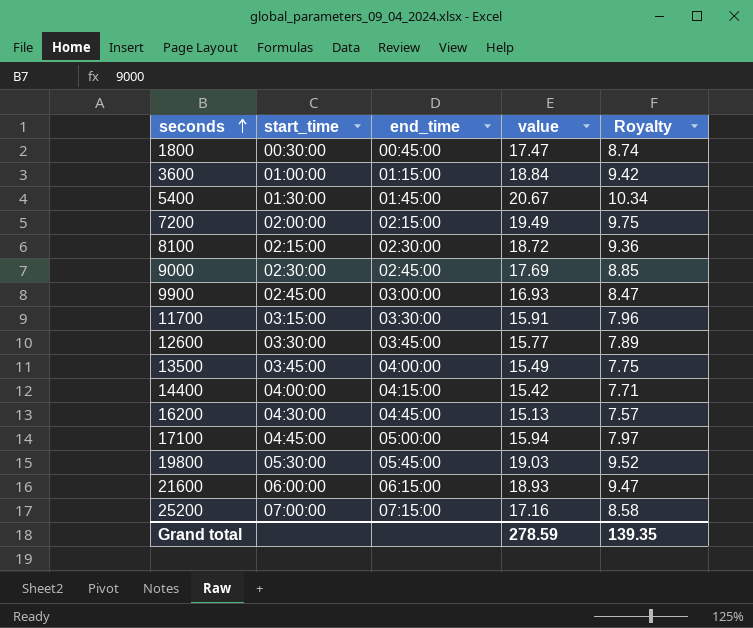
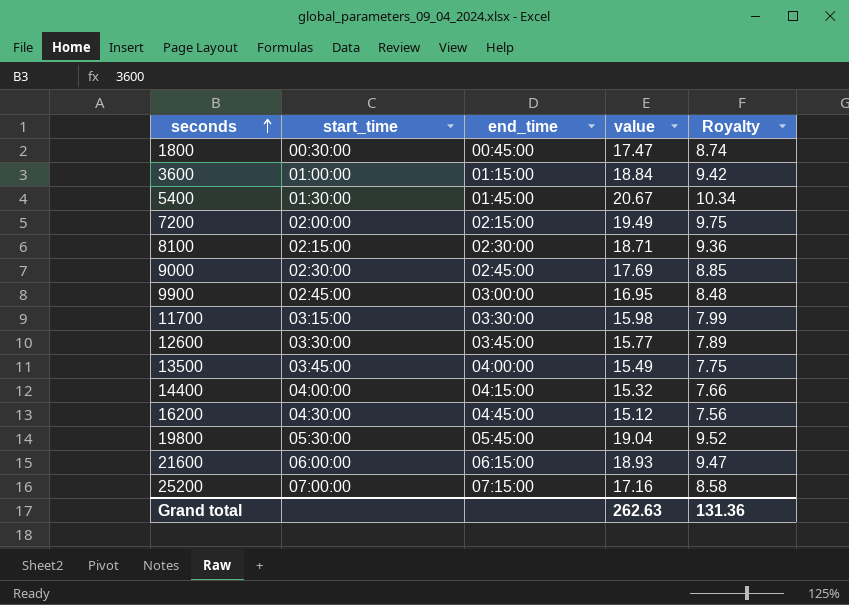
row 17100: 04:45:00 | 05:00:00 | 15.94 | 7.97 -> none
8100 | value: 18.72 -> 18.71
9900 | value: 16.93 -> 16.95
9900 | Royalty: 8.47 -> 8.48
11700 | value: 15.91 -> 15.98
11700 | Royalty: 7.96 -> 7.99
14400 | value: 15.42 -> 15.32
14400 | Royalty: 7.71 -> 7.66
16200 | value: 15.13 -> 15.12
16200 | Royalty: 7.57 -> 7.56
19800 | value: 19.03 -> 19.04
Grand total | value: 278.59 -> 262.63
Grand total | Royalty: 139.35 -> 131.36

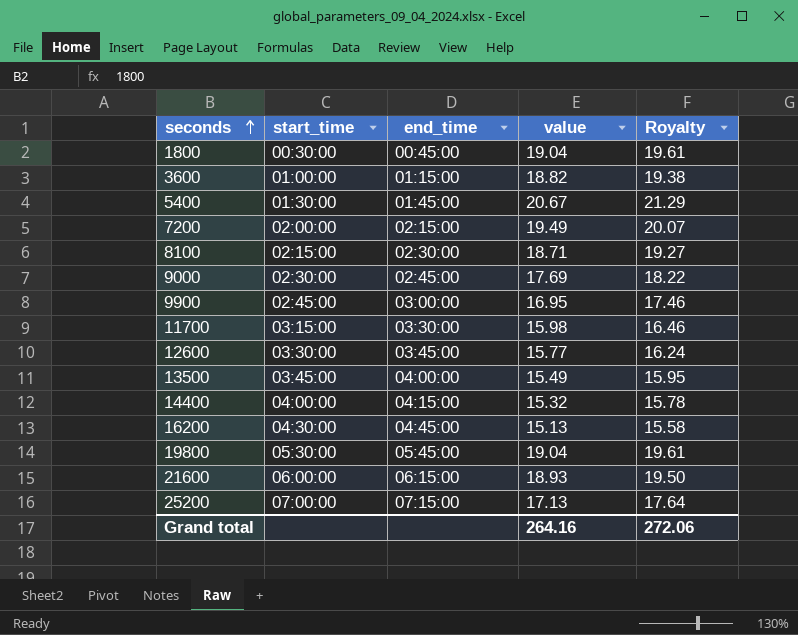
column Royalty | formula: [value] * 0.5 -> [value] * 1.03
1800 | value: 17.47 -> 19.04
3600 | value: 18.84 -> 18.82
16200 | value: 15.12 -> 15.13
25200 | value: 17.16 -> 17.13
Grand total | value: 262.63 -> 264.16
Grand total | Royalty: 131.36 -> 272.06

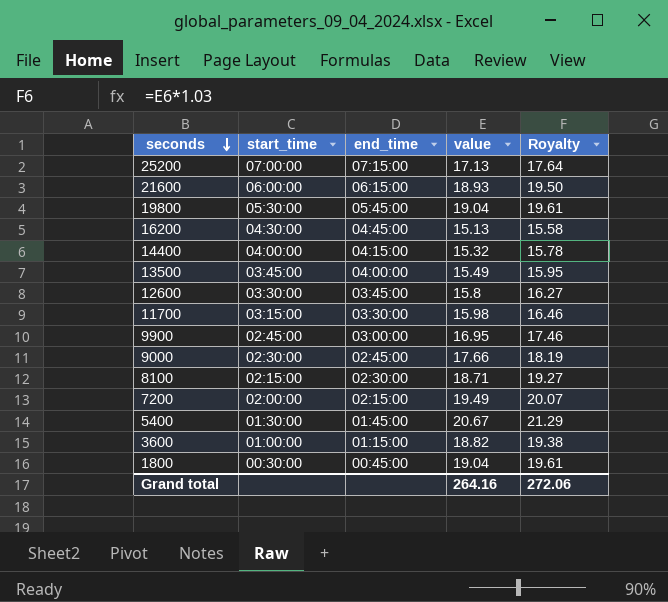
row order: seconds ascending -> seconds descending
12600 | value: 15.77 -> 15.8
12600 | Royalty: 16.24 -> 16.27
9000 | value: 17.69 -> 17.66
9000 | Royalty: 18.22 -> 18.19

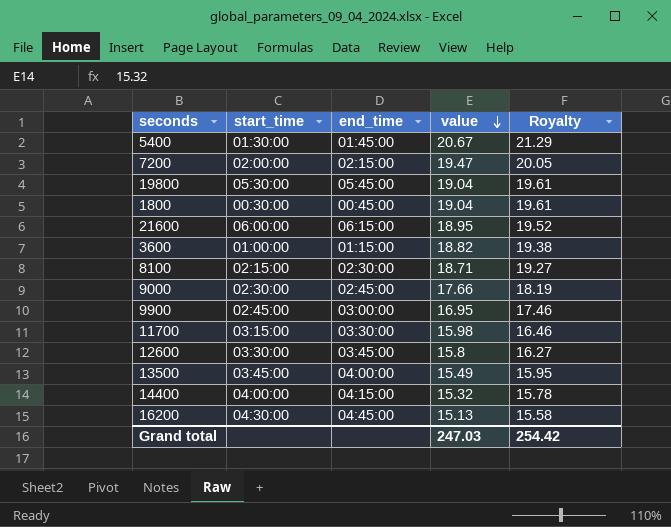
row order: seconds descending -> value descending
row 25200: 07:00:00 | 07:15:00 | 17.13 | 17.64 -> none
7200 | value: 19.49 -> 19.47
7200 | Royalty: 20.07 -> 20.05
21600 | value: 18.93 -> 18.95
21600 | Royalty: 19.50 -> 19.52
Grand total | value: 264.16 -> 247.03
Grand total | Royalty: 272.06 -> 254.42

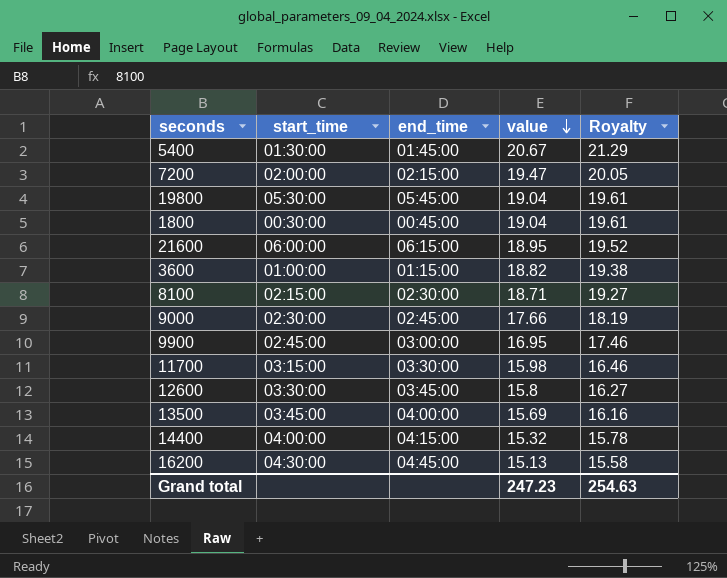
13500 | value: 15.49 -> 15.69
13500 | Royalty: 15.95 -> 16.16
Grand total | value: 247.03 -> 247.23
Grand total | Royalty: 254.42 -> 254.63

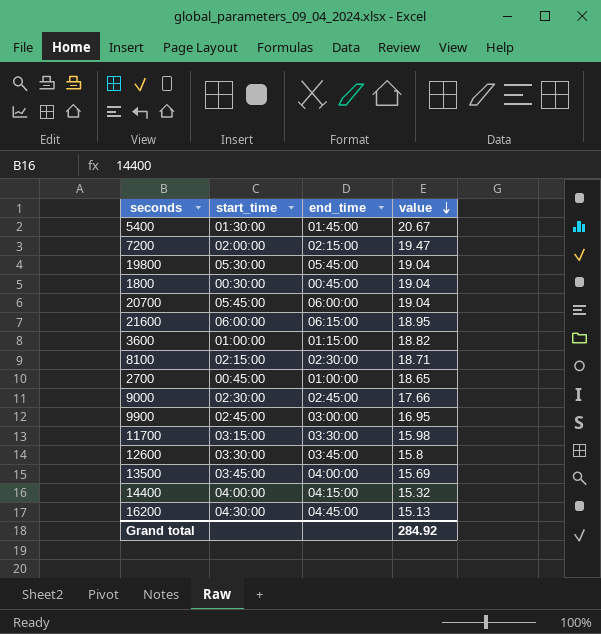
column Royalty | formula: [value] * 1.03 -> none
row 20700: none -> 05:45:00 | 06:00:00 | 19.04
row 2700: none -> 00:45:00 | 01:00:00 | 18.65
Grand total | value: 247.23 -> 284.92

